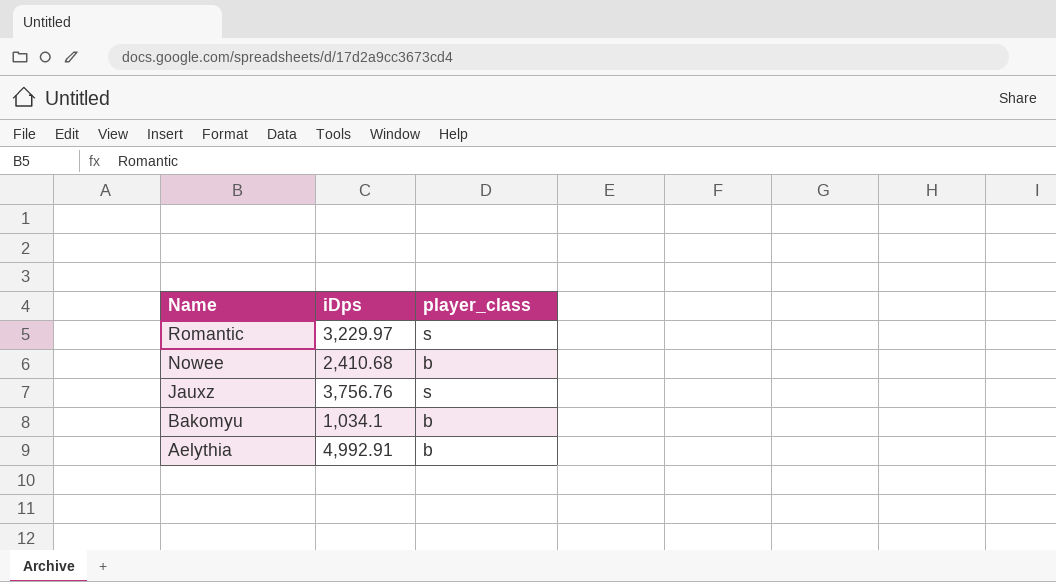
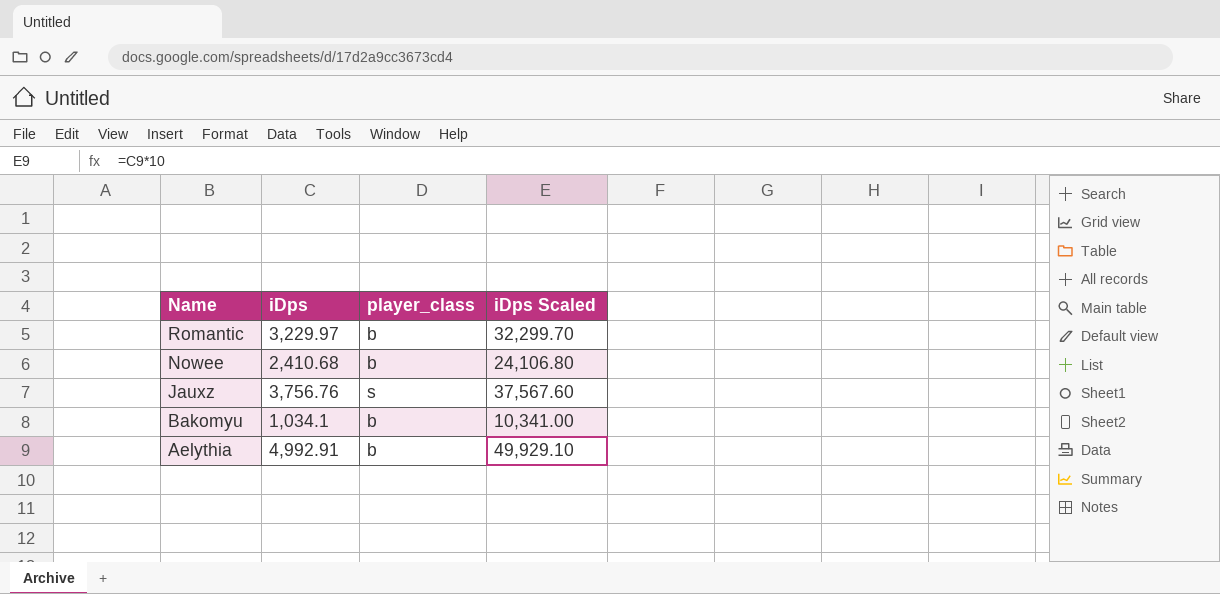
column iDps Scaled | formula: none -> [iDps] * 10
Romantic | player_class: s -> b

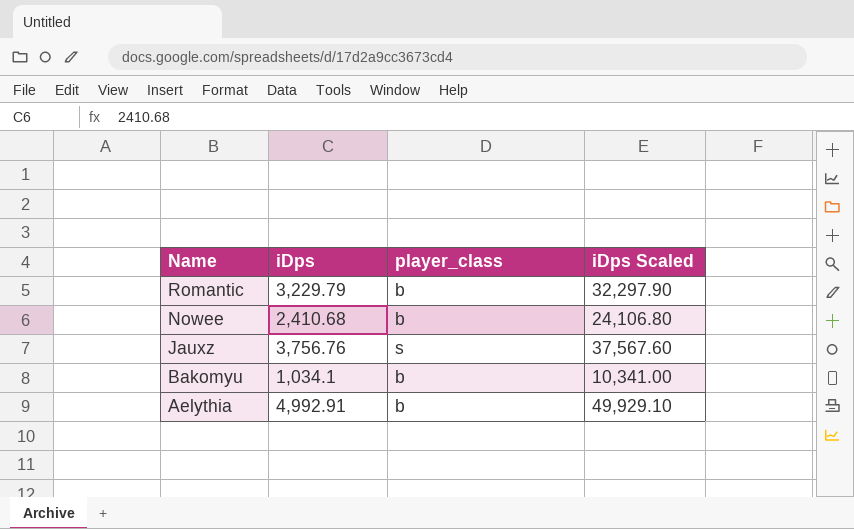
Romantic | iDps: 3,229.97 -> 3,229.79
Romantic | iDps Scaled: 32,299.70 -> 32,297.90

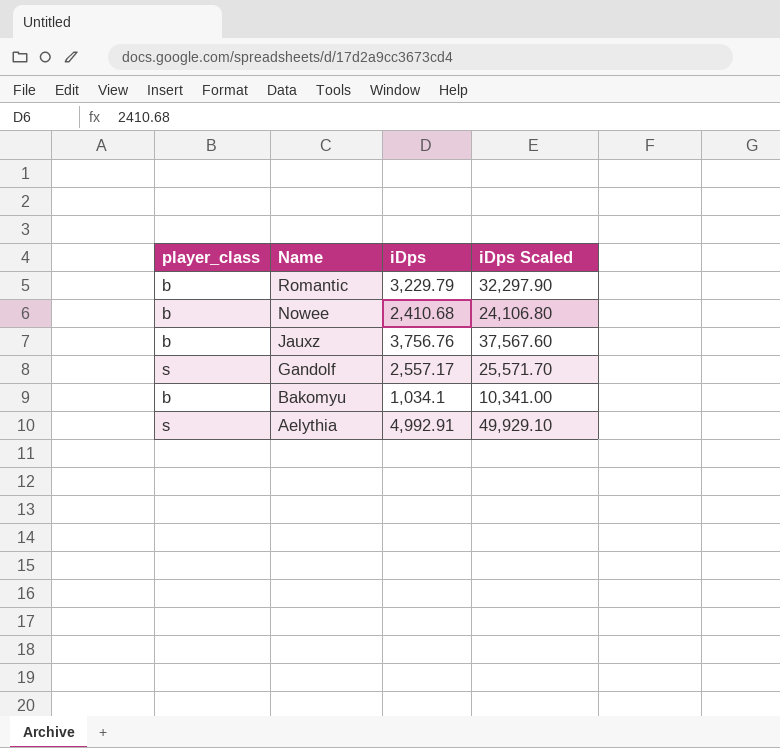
column player_class | position: 3 -> 1
Jauxz | player_class: s -> b
row Gandolf: none -> s | 2,557.17 | 25,571.70
Aelythia | player_class: b -> s

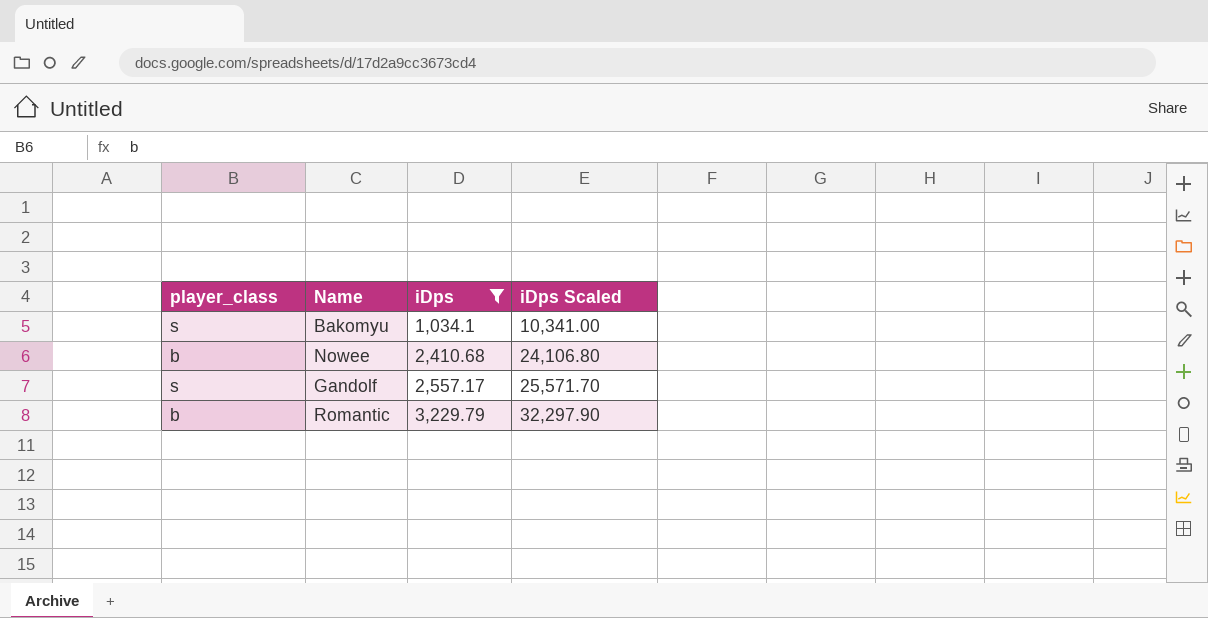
filter: none -> iDps <= 3,229.79
row order: Name descending -> iDps ascending
Bakomyu | player_class: b -> s

